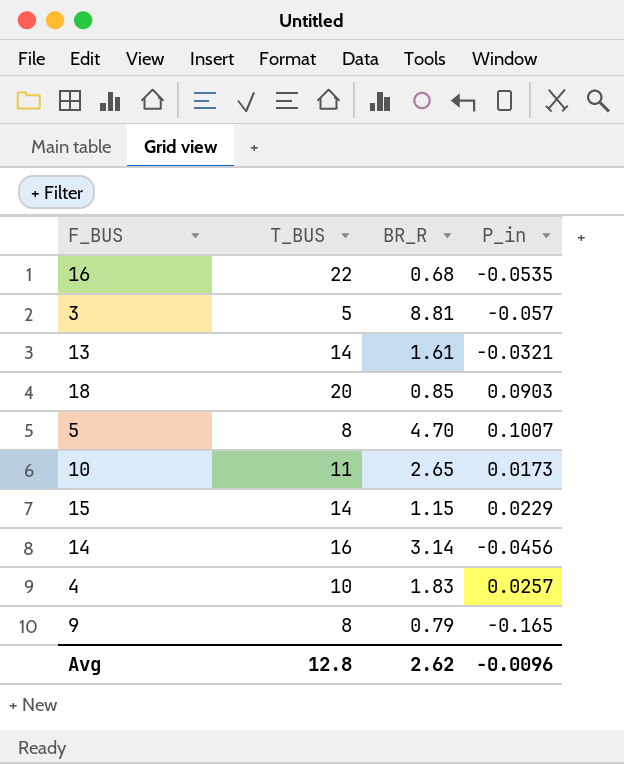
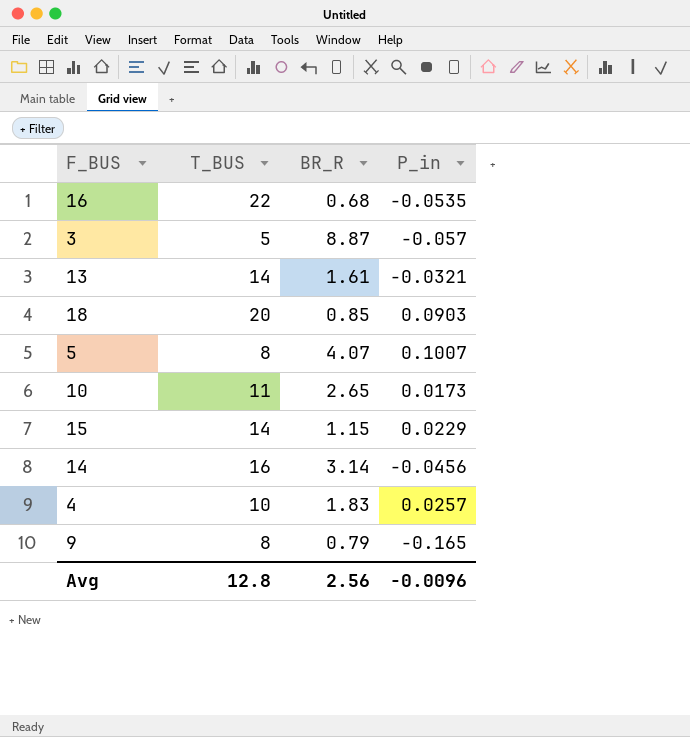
3 | BR_R: 8.81 -> 8.87
5 | BR_R: 4.70 -> 4.07
Avg | BR_R: 2.62 -> 2.56

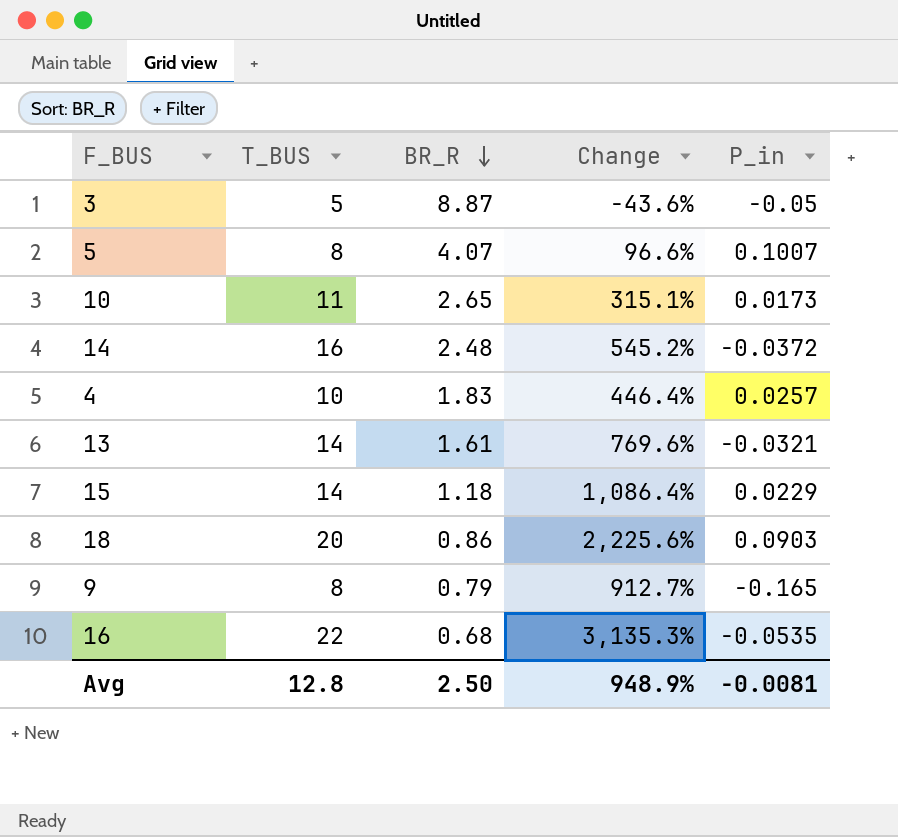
row order: none -> BR_R descending
column Change | formula: none -> ([T_BUS] - [BR_R]) / [BR_R]
3 | P_in: -0.057 -> -0.05
14 | BR_R: 3.14 -> 2.48
14 | P_in: -0.0456 -> -0.0372
15 | BR_R: 1.15 -> 1.18
18 | BR_R: 0.85 -> 0.86
Avg | BR_R: 2.56 -> 2.50
Avg | P_in: -0.0096 -> -0.0081

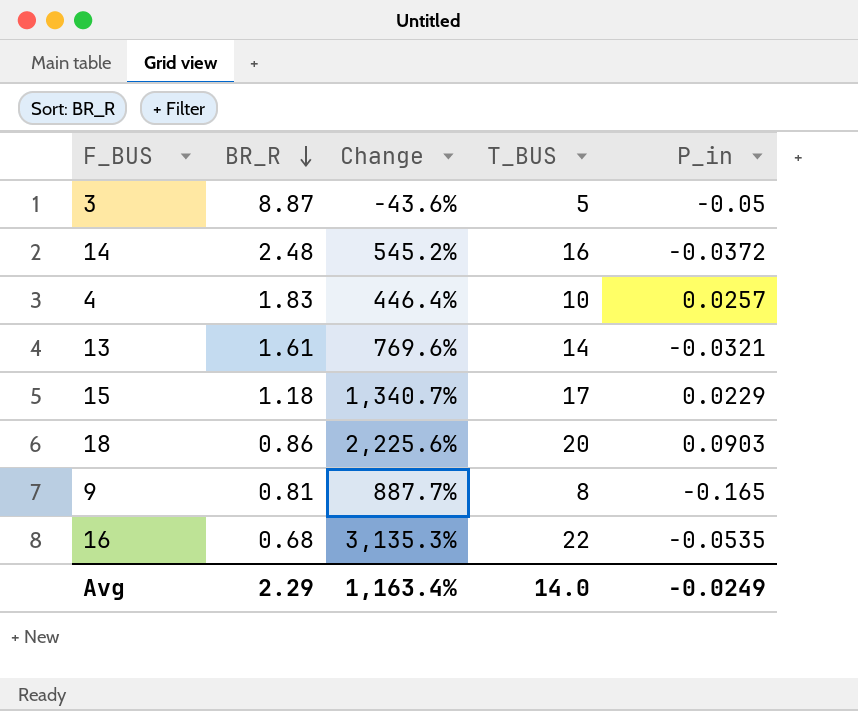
column T_BUS | position: 2 -> 4
row 5: 8 | 4.07 | 96.6% | 0.1007 -> none
row 10: 11 | 2.65 | 315.1% | 0.0173 -> none
15 | Change: 1,086.4% -> 1,340.7%
15 | T_BUS: 14 -> 17
9 | BR_R: 0.79 -> 0.81
9 | Change: 912.7% -> 887.7%
Avg | BR_R: 2.50 -> 2.29
Avg | Change: 948.9% -> 1,163.4%
Avg | T_BUS: 12.8 -> 14.0
Avg | P_in: -0.0081 -> -0.0249

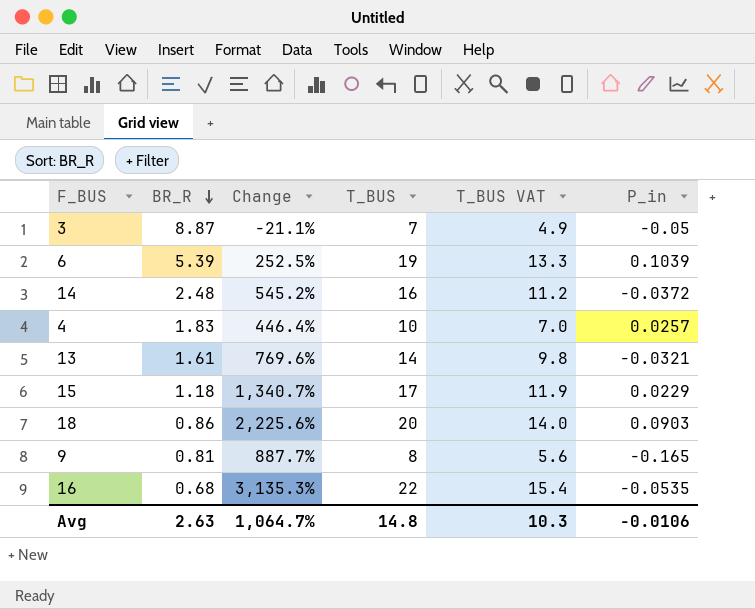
column T_BUS VAT | formula: none -> [T_BUS] * 0.7
3 | Change: -43.6% -> -21.1%
3 | T_BUS: 5 -> 7
row 6: none -> 5.39 | 252.5% | 19 | 13.3 | 0.1039
Avg | BR_R: 2.29 -> 2.63
Avg | Change: 1,163.4% -> 1,064.7%
Avg | T_BUS: 14.0 -> 14.8
Avg | P_in: -0.0249 -> -0.0106

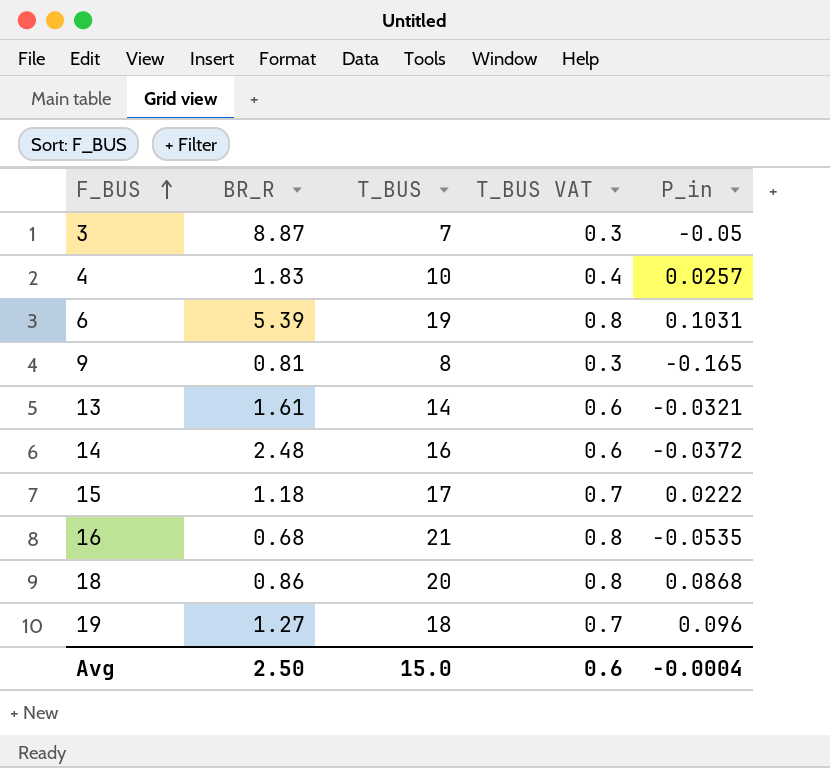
row order: BR_R descending -> F_BUS ascending
column Change | formula: ([T_BUS] - [BR_R]) / [BR_R] -> none
column T_BUS VAT | formula: [T_BUS] * 0.7 -> [T_BUS] * 0.04
6 | P_in: 0.1039 -> 0.1031
15 | P_in: 0.0229 -> 0.0222
16 | T_BUS: 22 -> 21
18 | P_in: 0.0903 -> 0.0868
row 19: none -> 1.27 | 18 | 0.7 | 0.096
Avg | BR_R: 2.63 -> 2.50
Avg | T_BUS: 14.8 -> 15.0
Avg | T_BUS VAT: 10.3 -> 0.6
Avg | P_in: -0.0106 -> -0.0004

